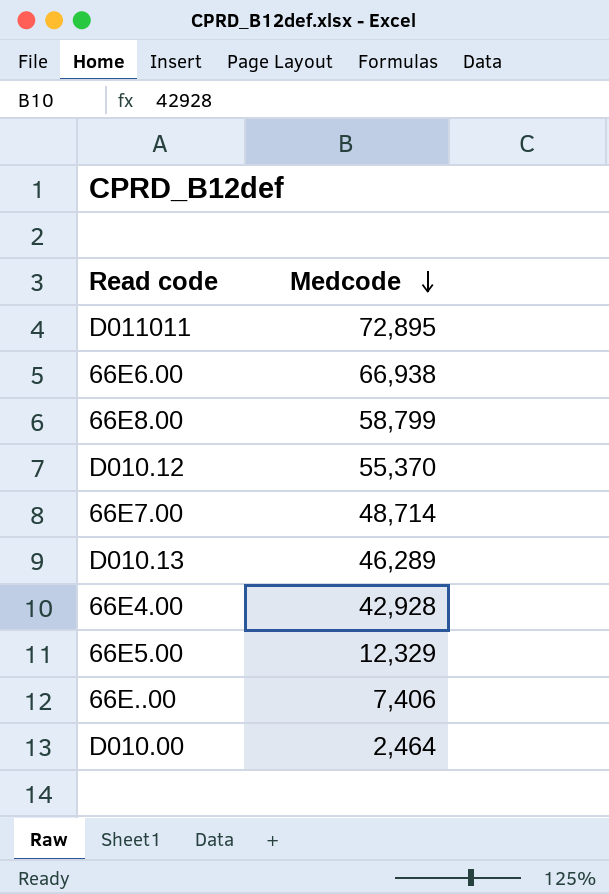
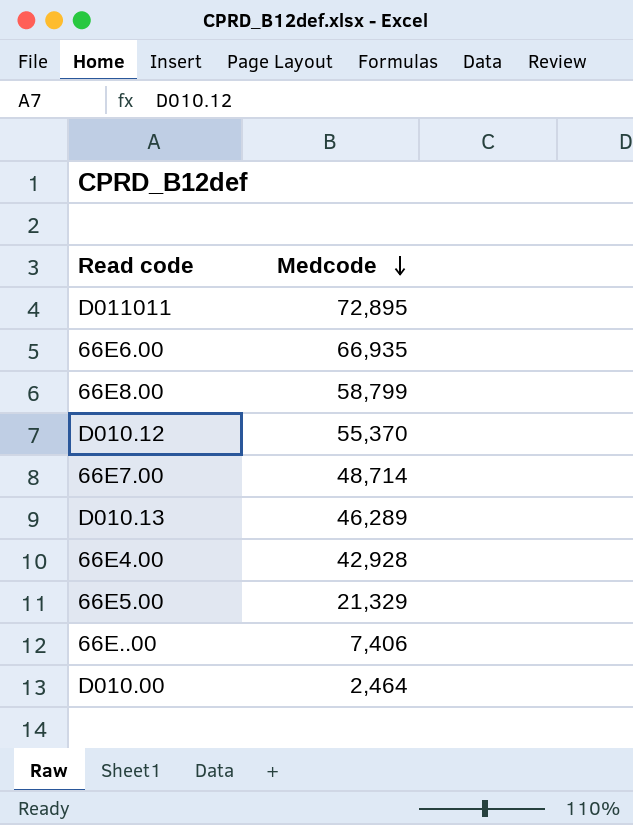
66E6.00 | Medcode: 66,938 -> 66,935
66E5.00 | Medcode: 12,329 -> 21,329

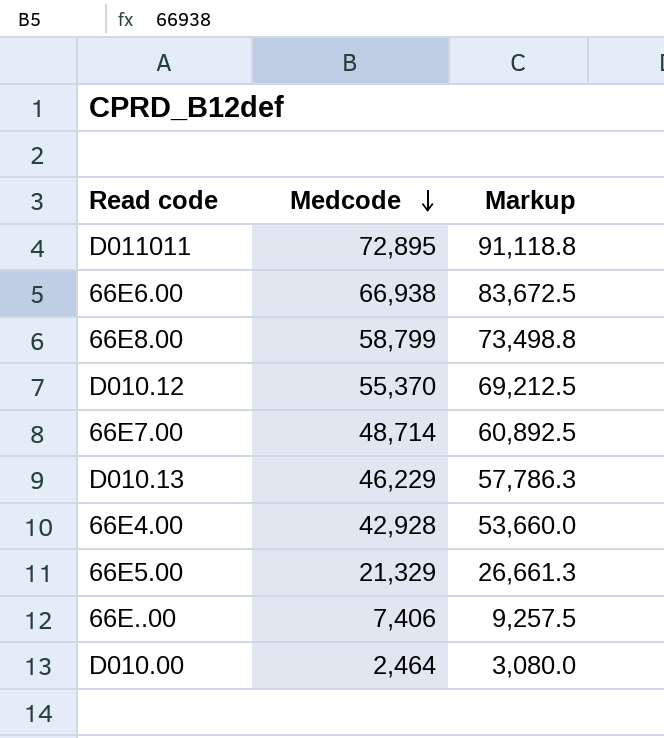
column Markup | formula: none -> [Medcode] * 1.25
66E6.00 | Medcode: 66,935 -> 66,938
D010.13 | Medcode: 46,289 -> 46,229

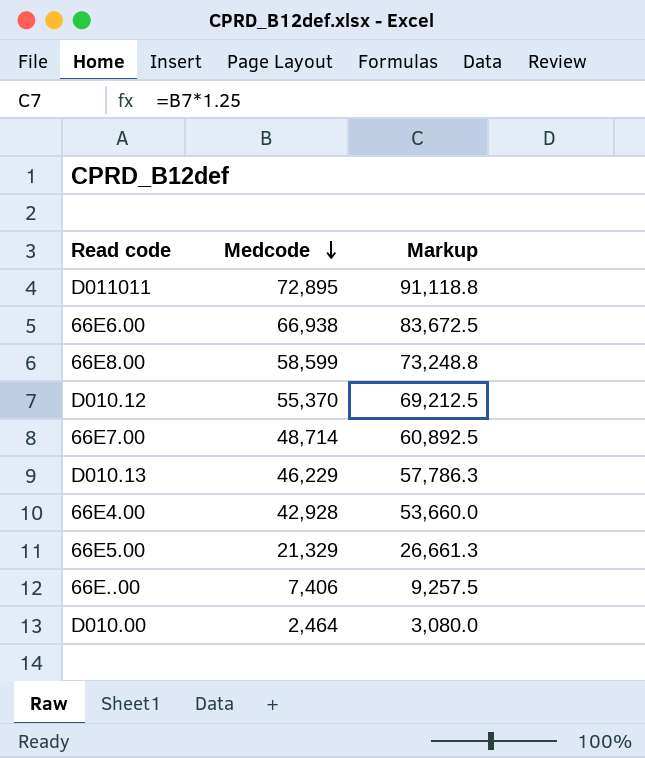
66E8.00 | Medcode: 58,799 -> 58,599
66E8.00 | Markup: 73,498.8 -> 73,248.8

